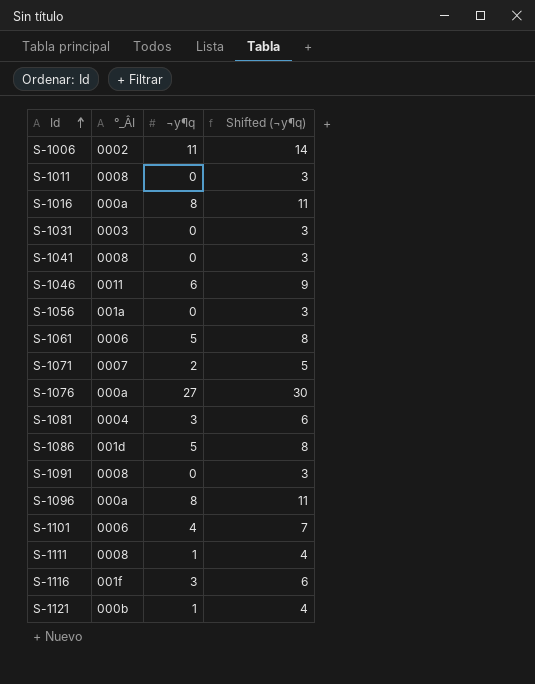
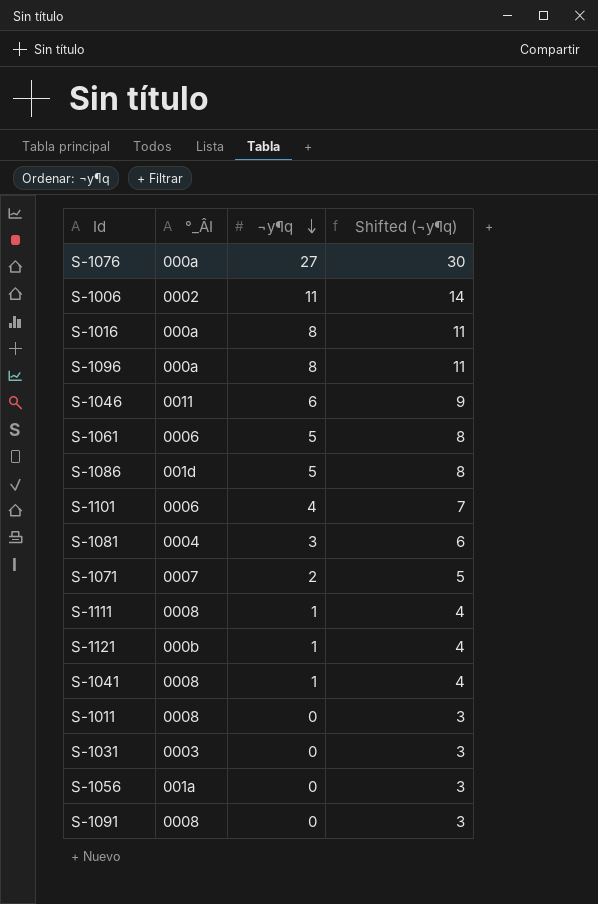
row order: Id ascending -> ¬y¶q descending
row S-1116: 001f | 3 | 6 -> none
S-1041 | ¬y¶q: 0 -> 1
S-1041 | Shifted (¬y¶q): 3 -> 4

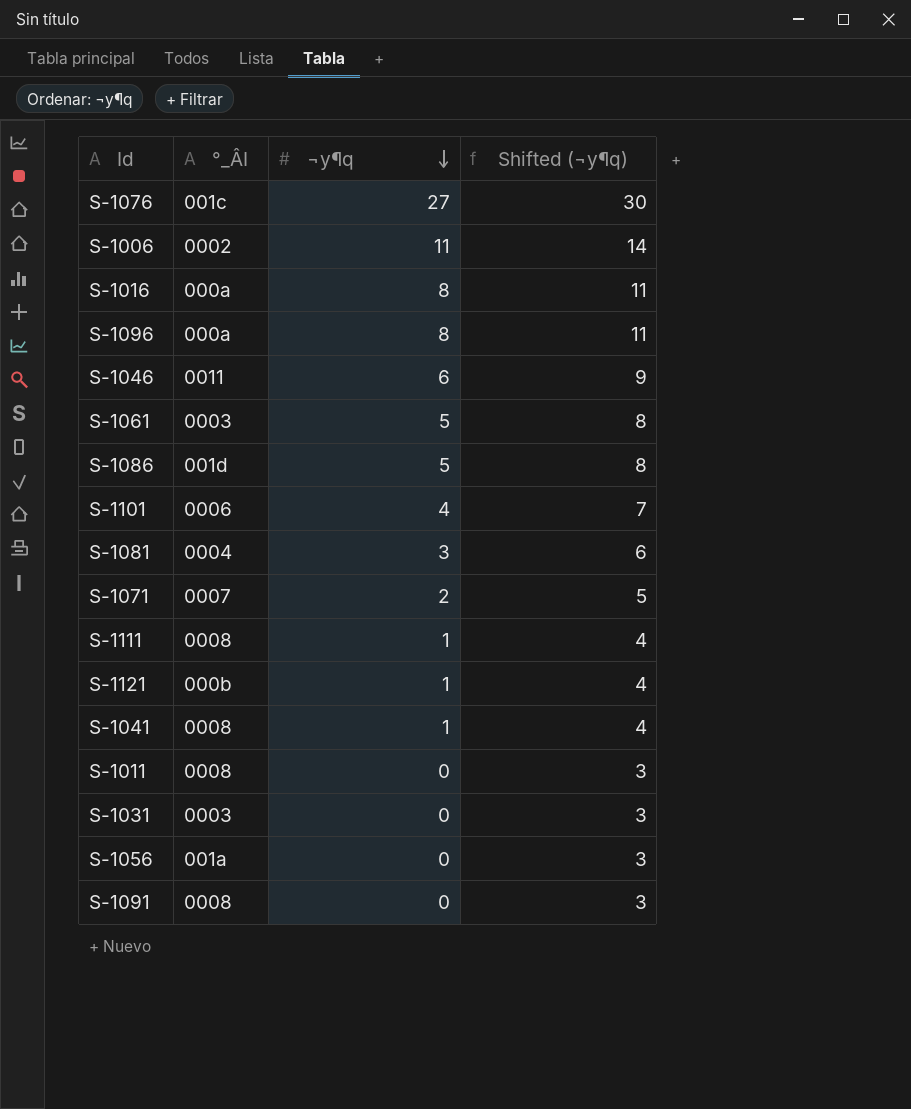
S-1076 | °_ÂI: 000a -> 001c
S-1061 | °_ÂI: 0006 -> 0003

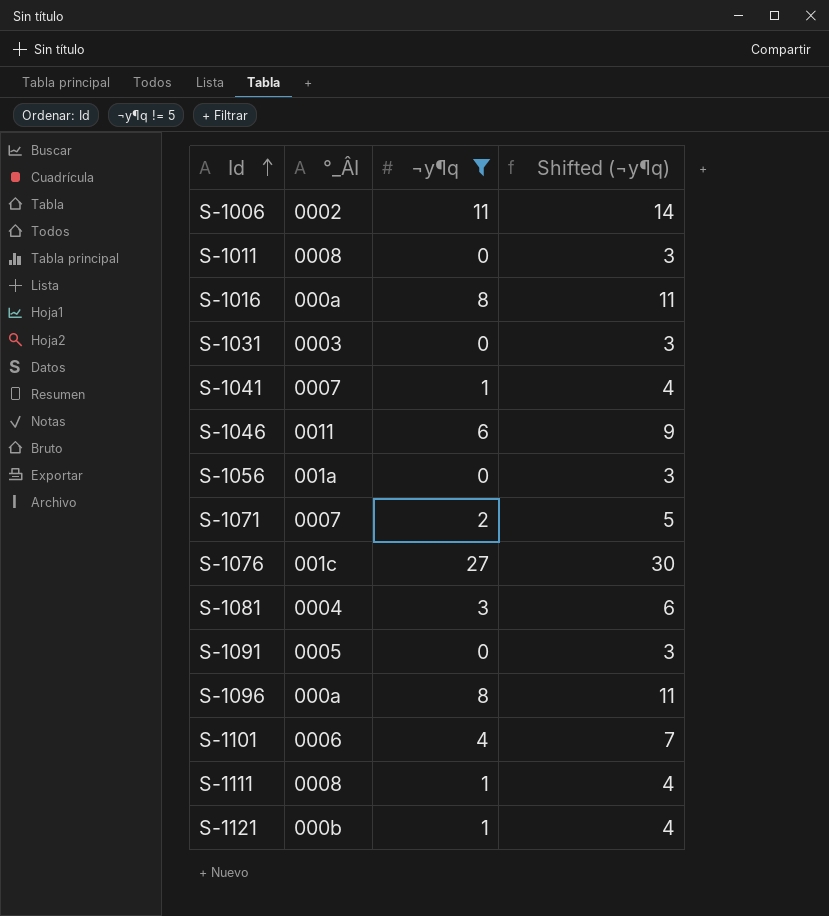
filter: none -> ¬y¶q != 5
row order: ¬y¶q descending -> Id ascending
S-1041 | °_ÂI: 0008 -> 0007
S-1091 | °_ÂI: 0008 -> 0005

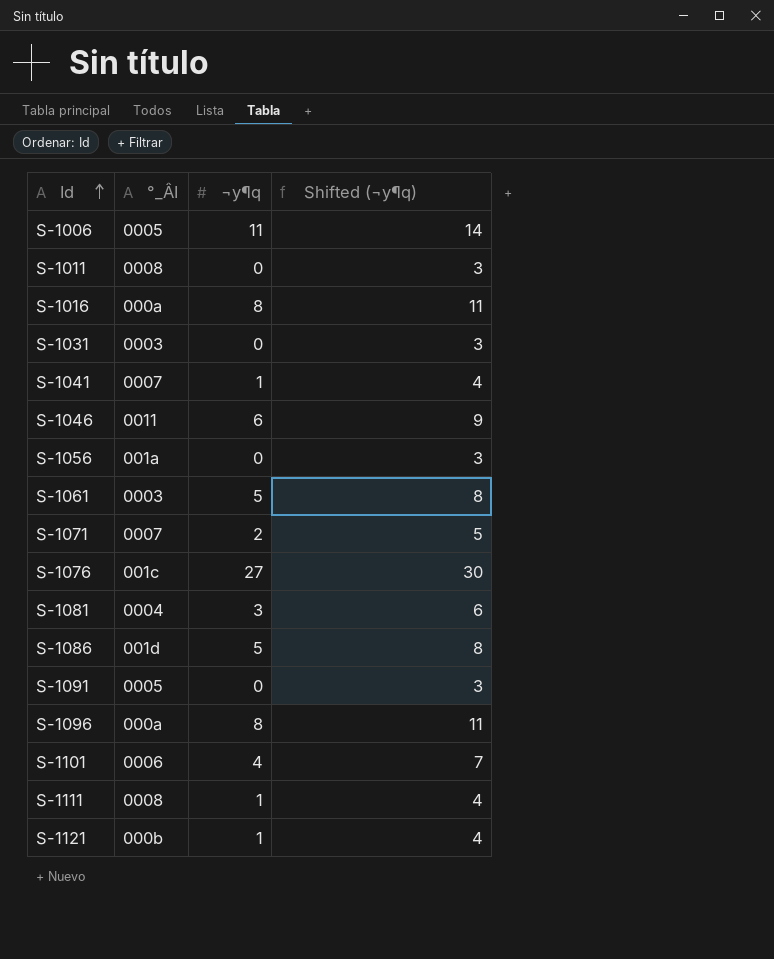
filter: ¬y¶q != 5 -> none
S-1006 | °_ÂI: 0002 -> 0005

